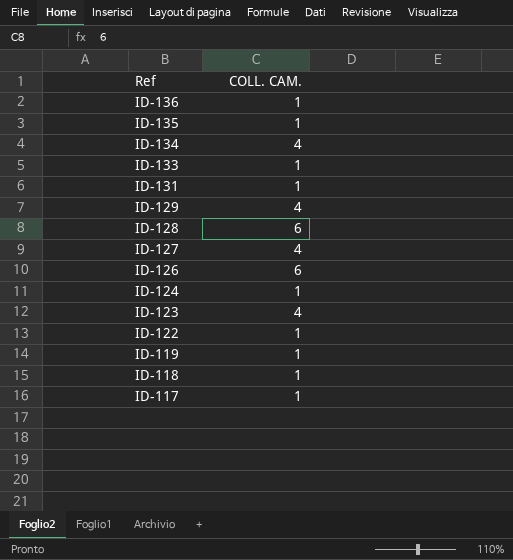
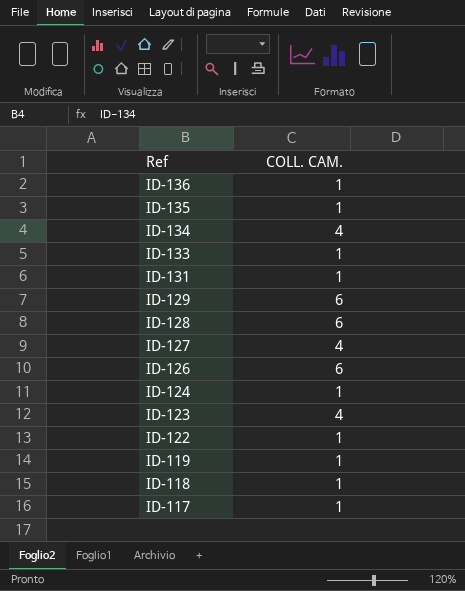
ID-129 | COLL. CAM.: 4 -> 6

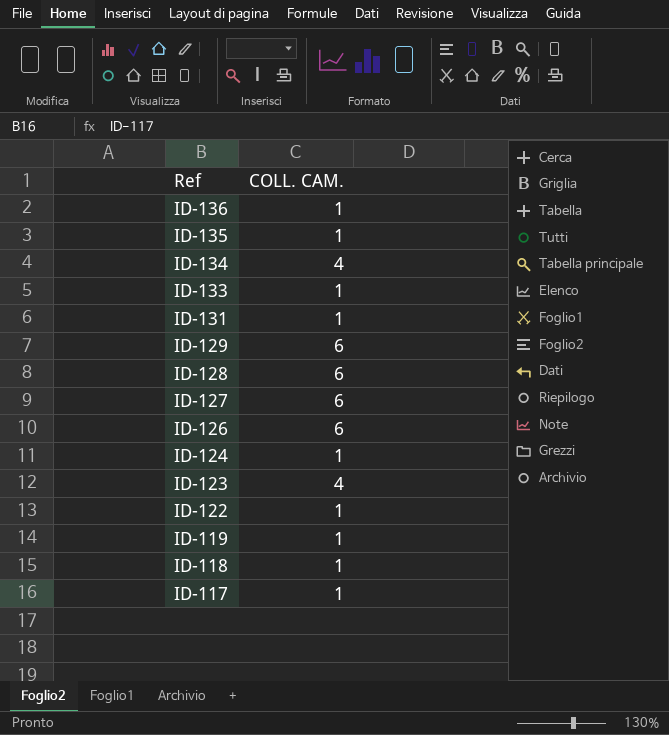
ID-127 | COLL. CAM.: 4 -> 6

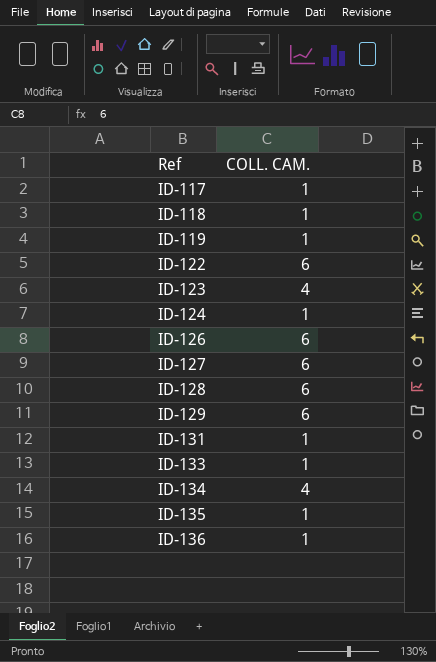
row order: Ref descending -> Ref ascending
ID-122 | COLL. CAM.: 1 -> 6

